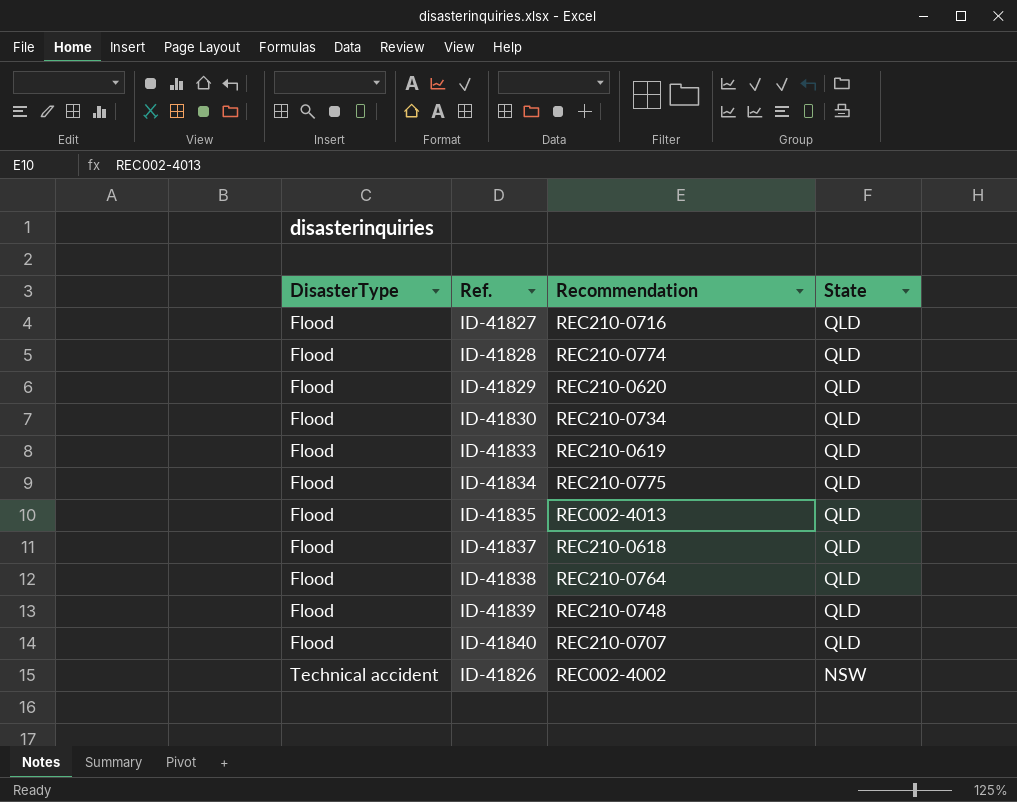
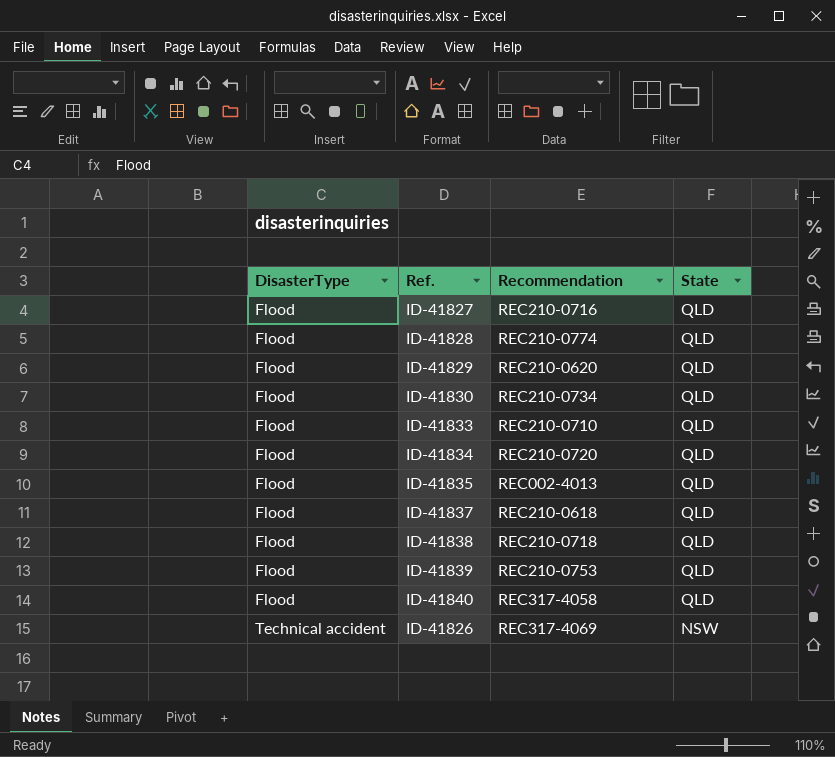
ID-41833 | Recommendation: REC210-0619 -> REC210-0710
ID-41834 | Recommendation: REC210-0775 -> REC210-0720
ID-41838 | Recommendation: REC210-0764 -> REC210-0718
ID-41839 | Recommendation: REC210-0748 -> REC210-0753
ID-41840 | Recommendation: REC210-0707 -> REC317-4058
ID-41826 | Recommendation: REC002-4002 -> REC317-4069

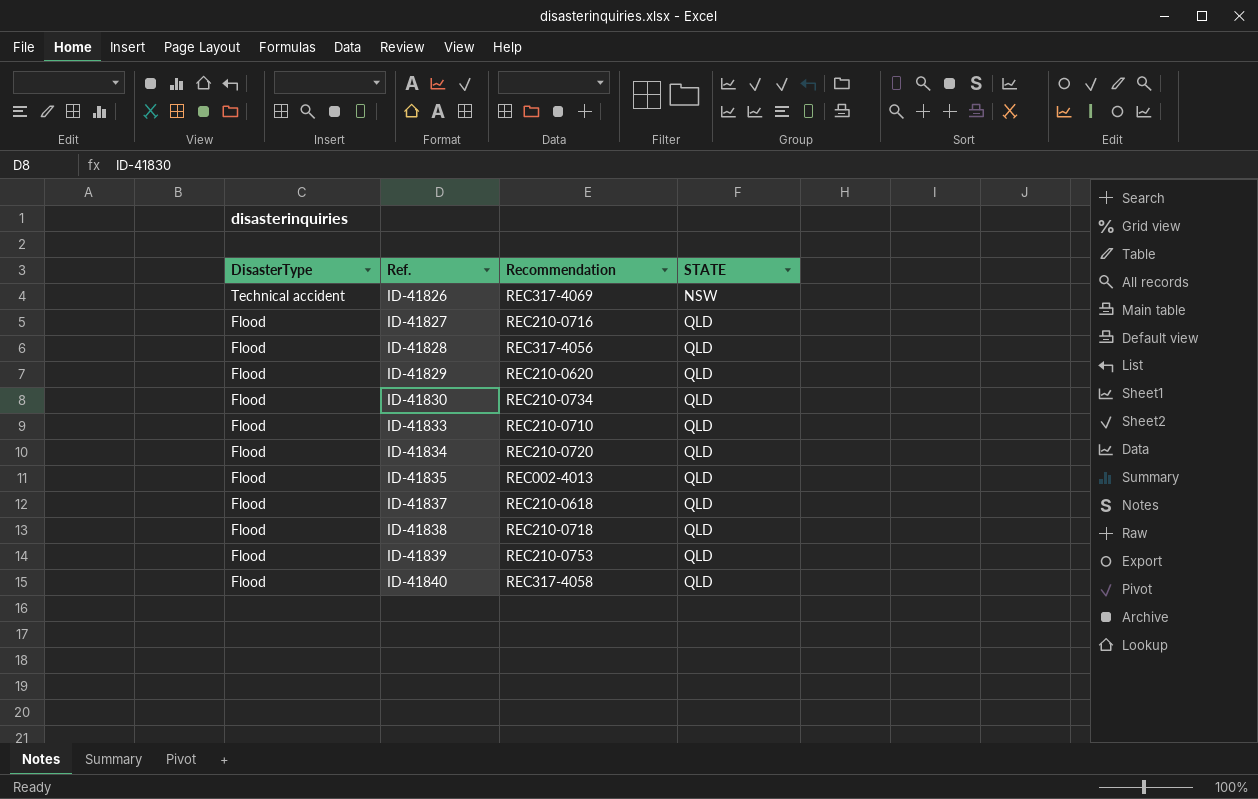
row order: DisasterType ascending -> DisasterType descending
column name: State -> STATE
ID-41828 | Recommendation: REC210-0774 -> REC317-4056

